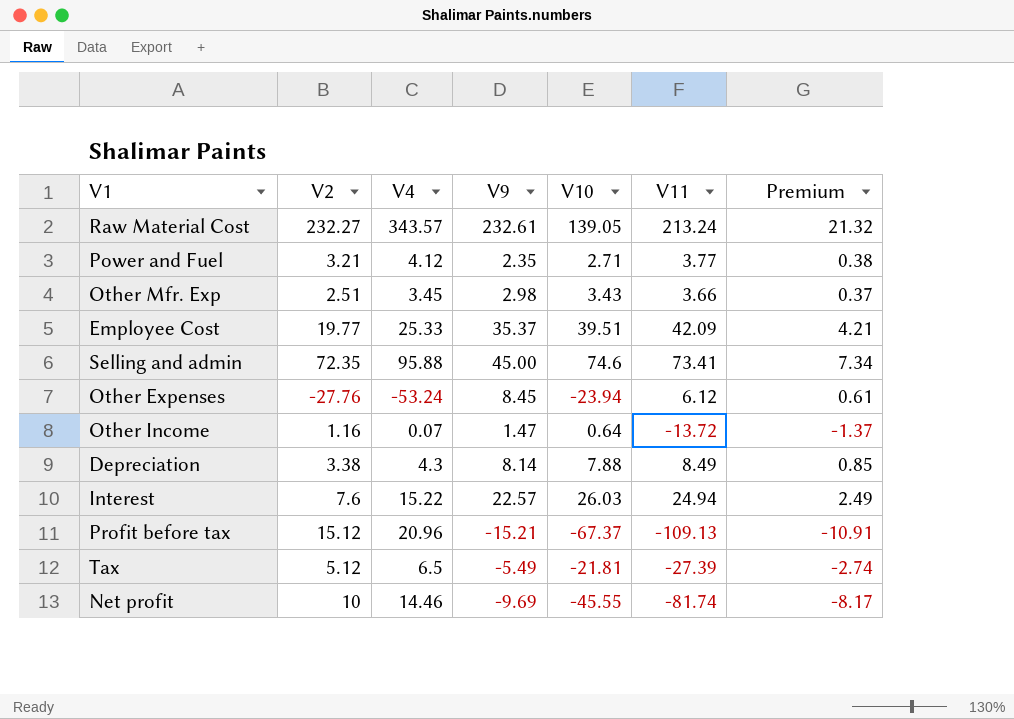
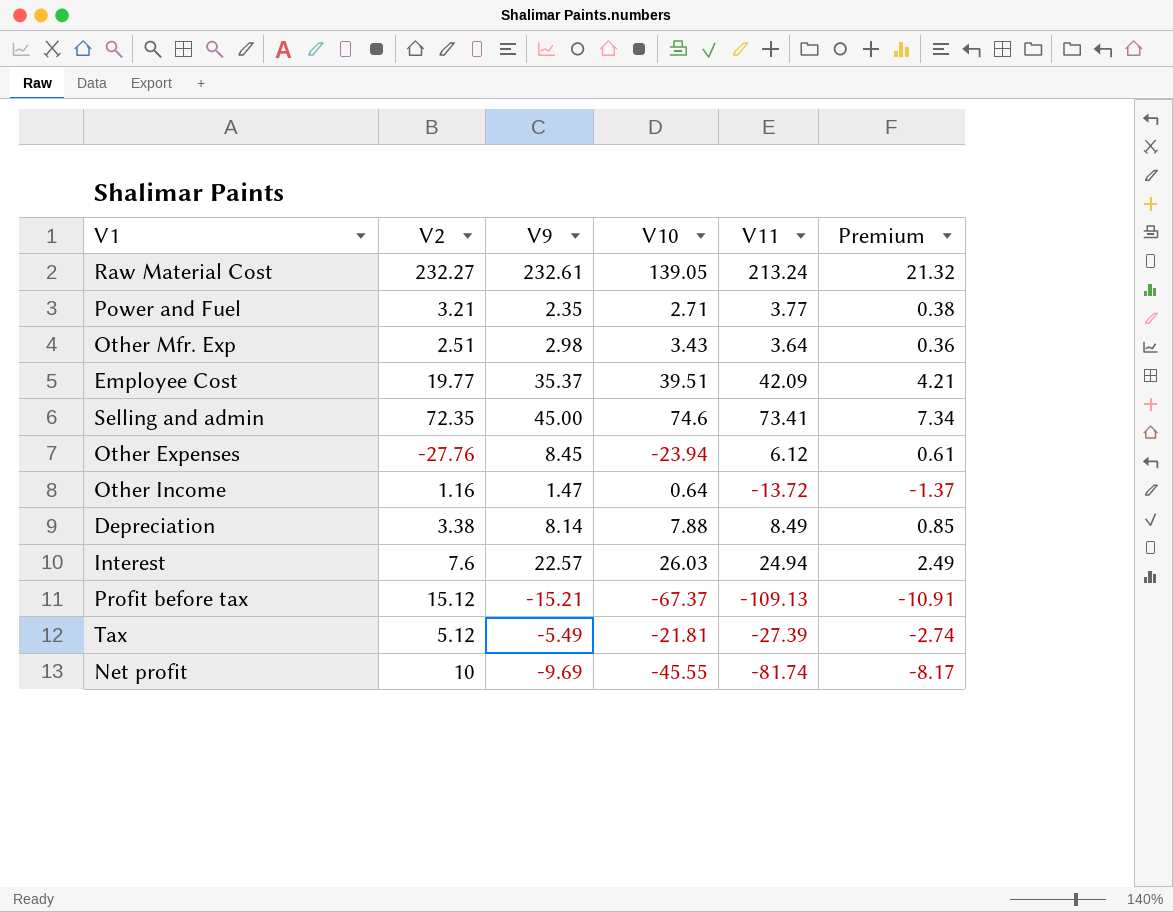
column V4 | position: 3 -> none
Other Mfr. Exp | V11: 3.66 -> 3.64
Other Mfr. Exp | Premium: 0.37 -> 0.36

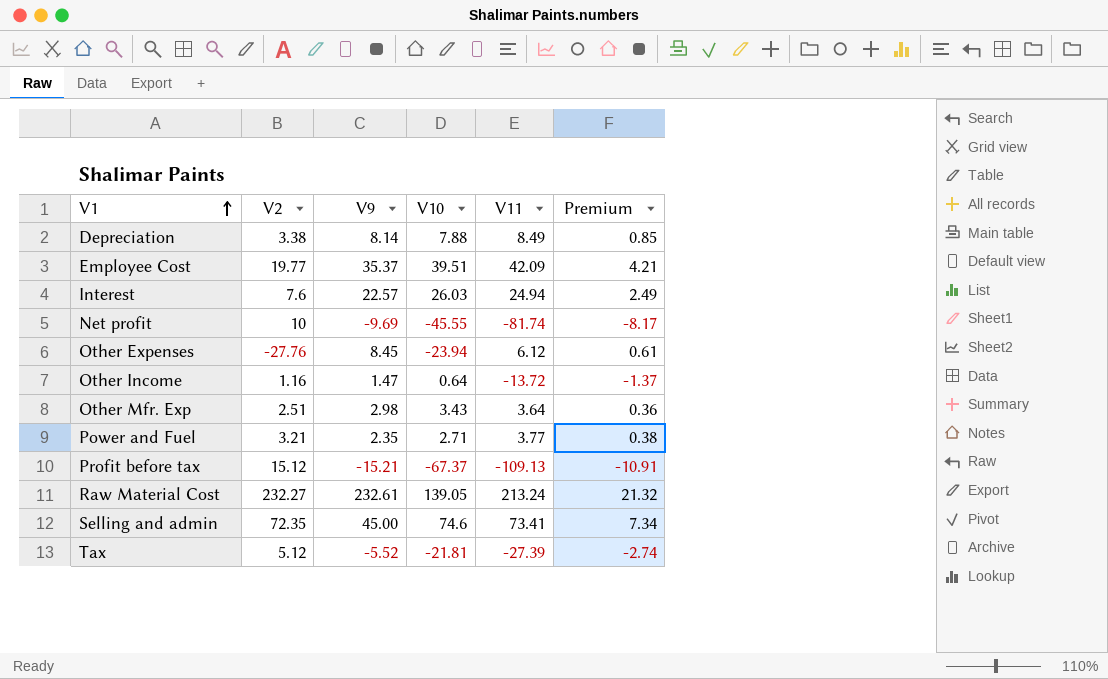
row order: none -> V1 ascending
Tax | V9: -5.49 -> -5.52

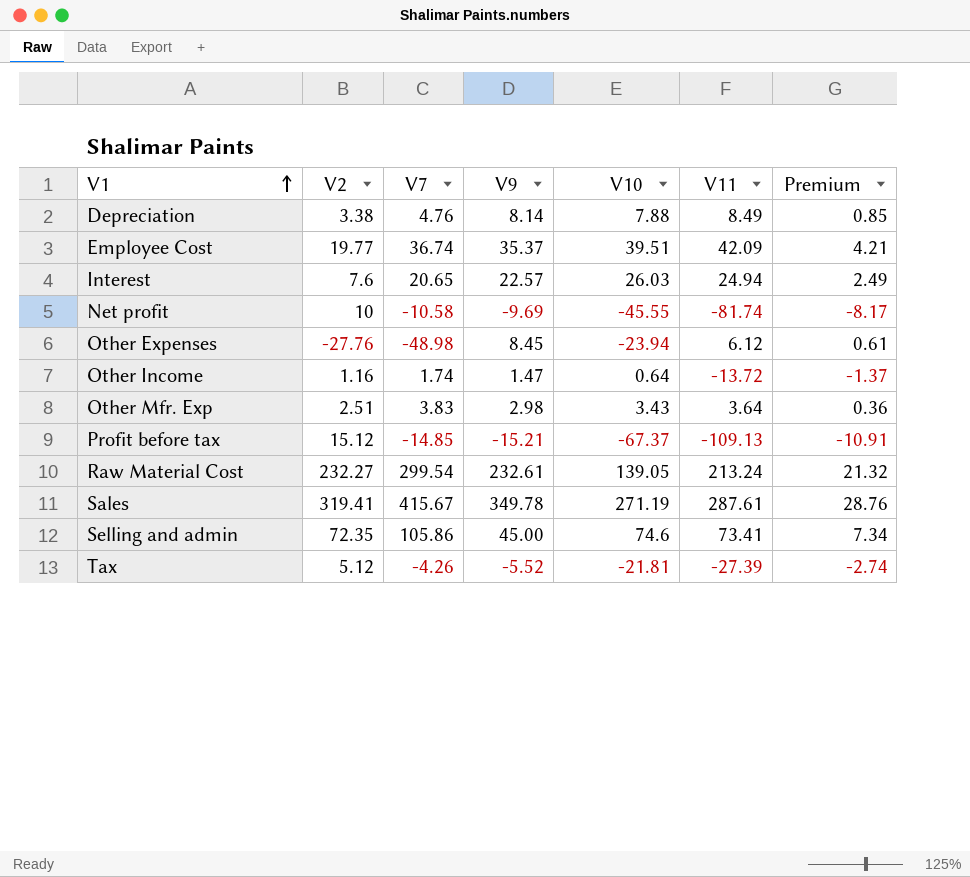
column V7 | position: none -> 3
row Power and Fuel: 3.21 | 2.35 | 2.71 | 3.77 | 0.38 -> none
row Sales: none -> 319.41 | 415.67 | 349.78 | 271.19 | 287.61 | 28.76

